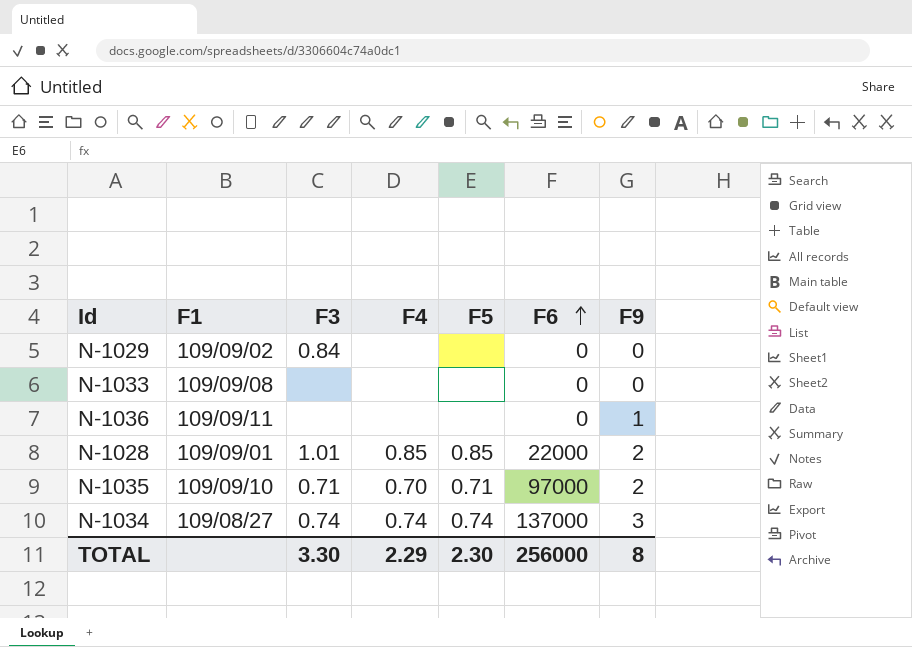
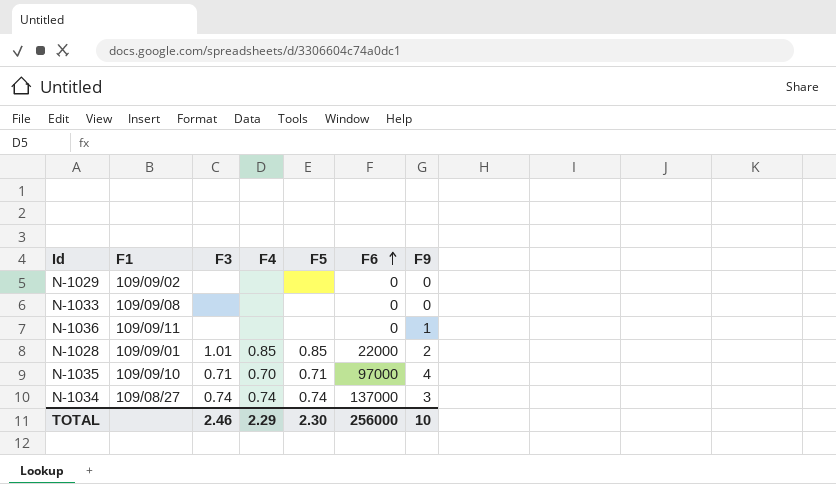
N-1029 | F3: 0.84 -> none
N-1035 | F9: 2 -> 4
TOTAL | F3: 3.30 -> 2.46
TOTAL | F9: 8 -> 10

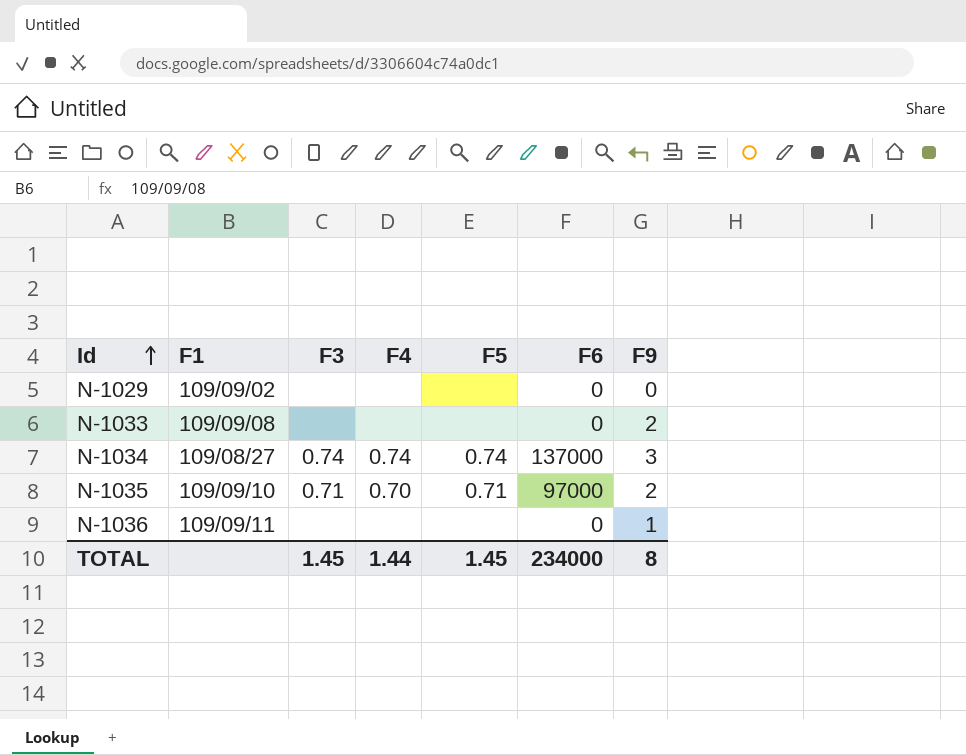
row order: F6 ascending -> Id ascending
row N-1028: 109/09/01 | 1.01 | 0.85 | 0.85 | 22000 | 2 -> none
N-1033 | F9: 0 -> 2
N-1035 | F9: 4 -> 2
TOTAL | F3: 2.46 -> 1.45
TOTAL | F4: 2.29 -> 1.44
TOTAL | F5: 2.30 -> 1.45
TOTAL | F6: 256000 -> 234000
TOTAL | F9: 10 -> 8

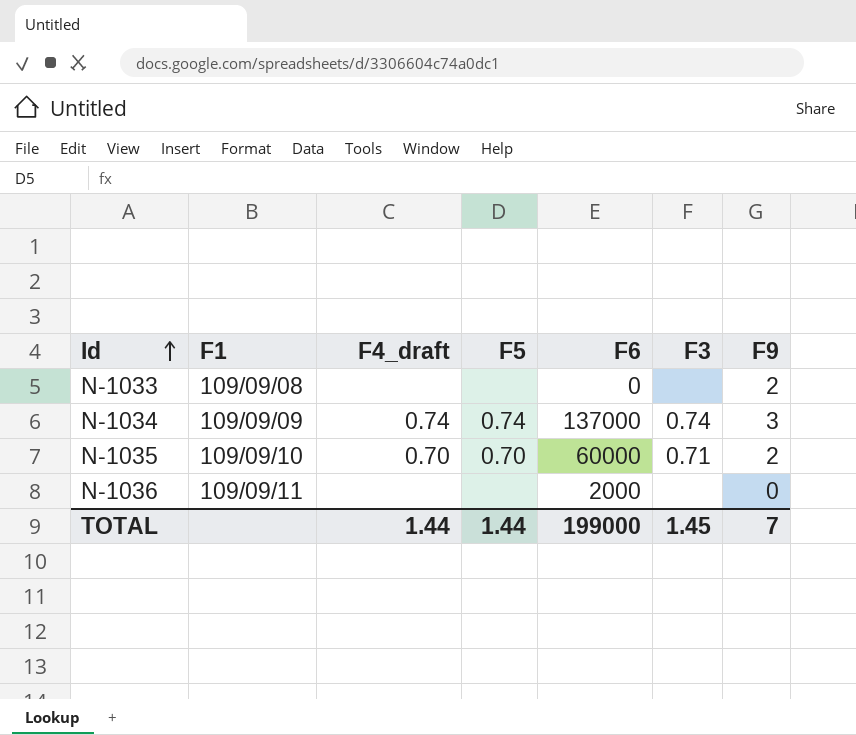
column name: F4 -> F4_draft
column F3 | position: 3 -> 6
row N-1029: 109/09/02 | none | none | none | 0 | 0 -> none
N-1034 | F1: 109/08/27 -> 109/09/09
N-1035 | F5: 0.71 -> 0.70
N-1035 | F6: 97000 -> 60000
N-1036 | F6: 0 -> 2000
N-1036 | F9: 1 -> 0
TOTAL | F5: 1.45 -> 1.44
TOTAL | F6: 234000 -> 199000
TOTAL | F9: 8 -> 7

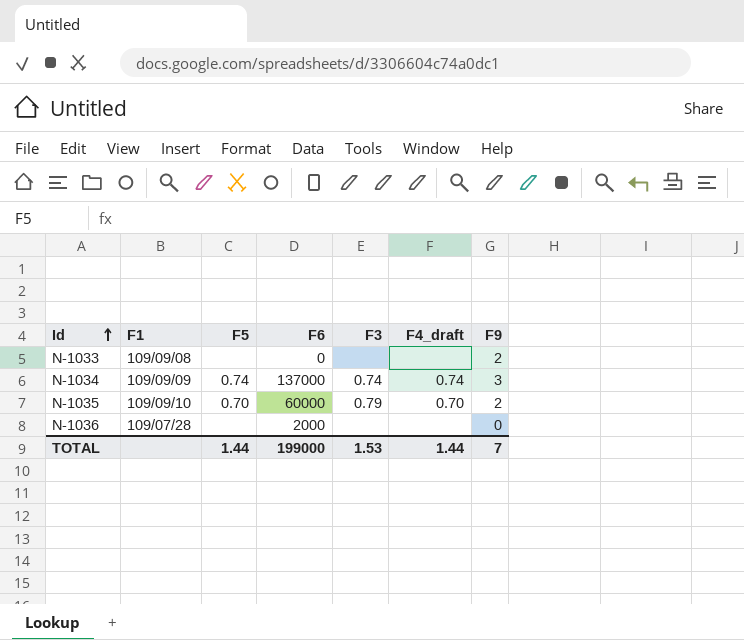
column F4_draft | position: 3 -> 6
N-1035 | F3: 0.71 -> 0.79
N-1036 | F1: 109/09/11 -> 109/07/28
TOTAL | F3: 1.45 -> 1.53

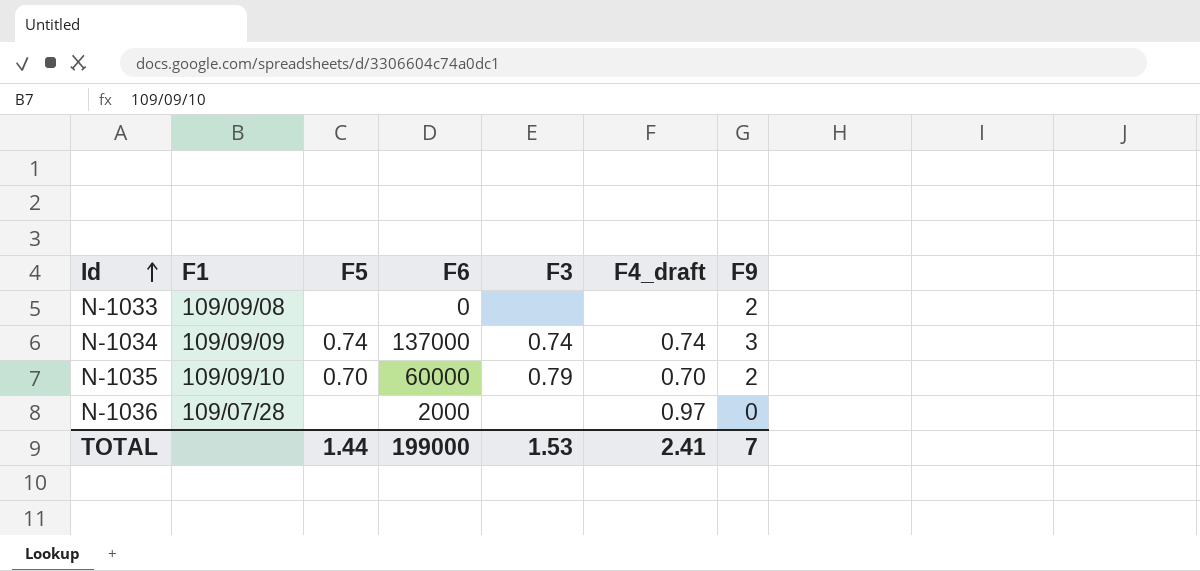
N-1036 | F4_draft: none -> 0.97
TOTAL | F4_draft: 1.44 -> 2.41

